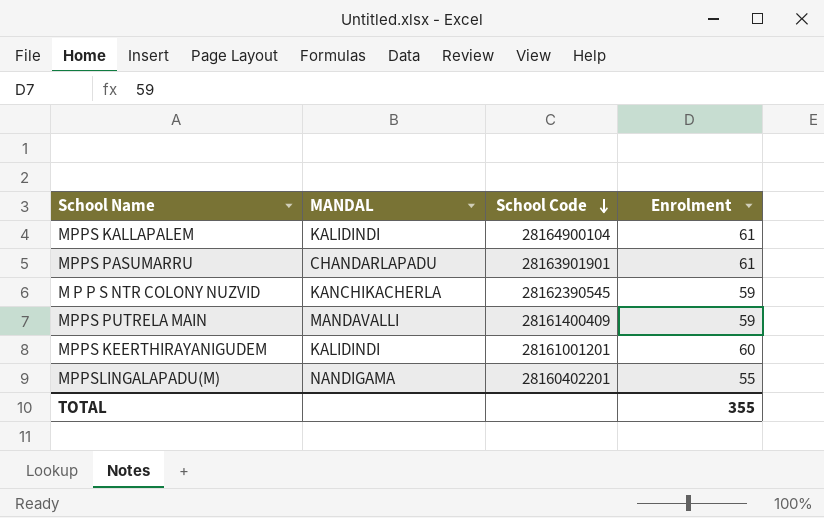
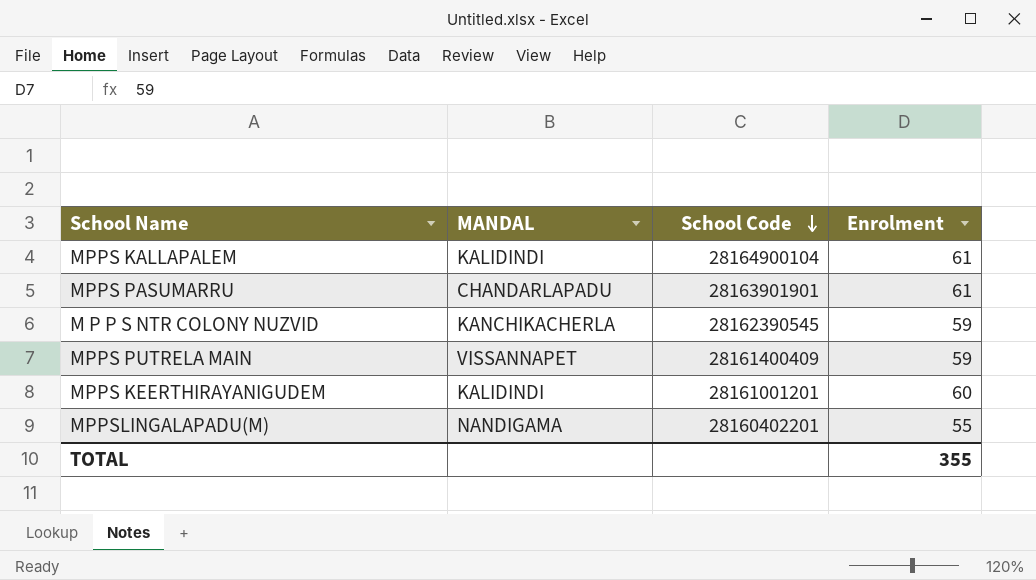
MPPS PUTRELA MAIN | MANDAL: MANDAVALLI -> VISSANNAPET

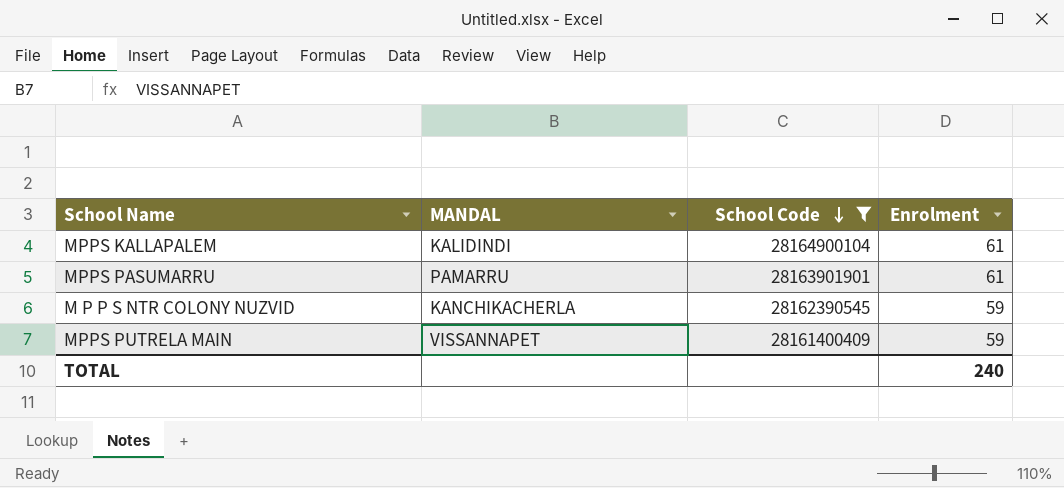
filter: none -> School Code >= 28161400409
MPPS PASUMARRU | MANDAL: CHANDARLAPADU -> PAMARRU
TOTAL | Enrolment: 355 -> 240

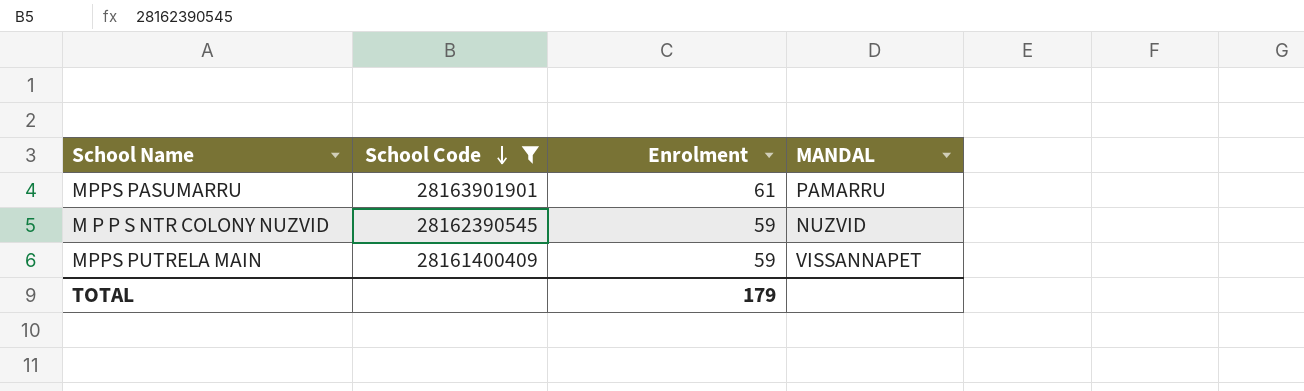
column MANDAL | position: 2 -> 4
row MPPS KALLAPALEM: KALIDINDI | 28164900104 | 61 -> none
M P P S NTR COLONY NUZVID | MANDAL: KANCHIKACHERLA -> NUZVID
TOTAL | Enrolment: 240 -> 179

